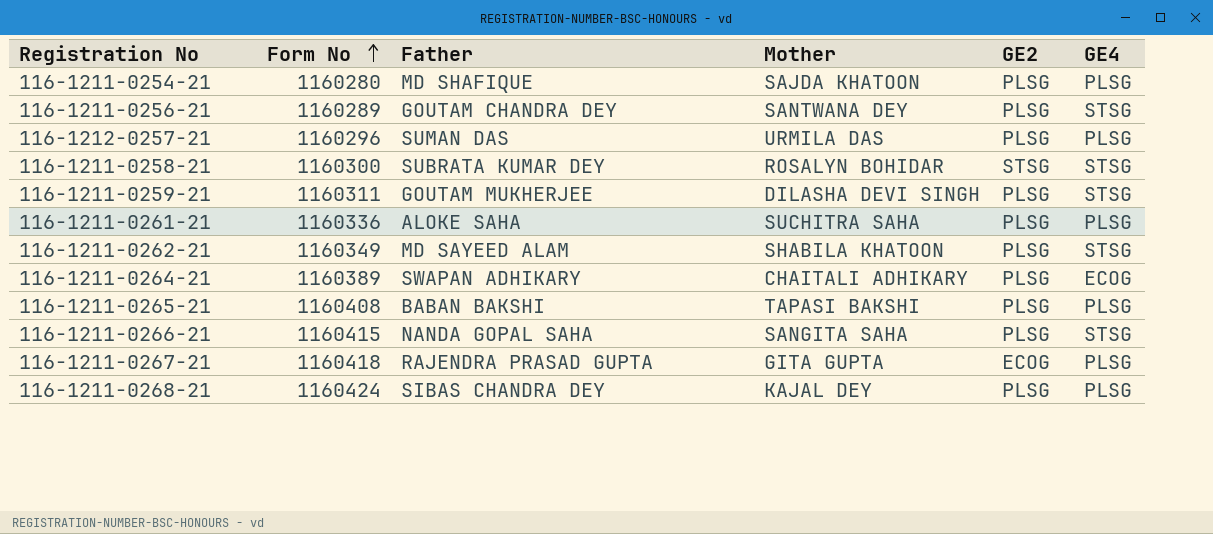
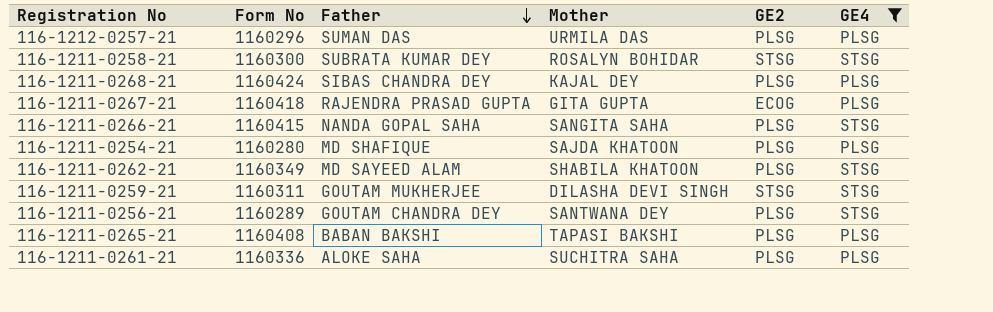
filter: none -> GE4 != ECOG
row order: Form No ascending -> Father descending
116-1211-0259-21 | GE2: PLSG -> STSG

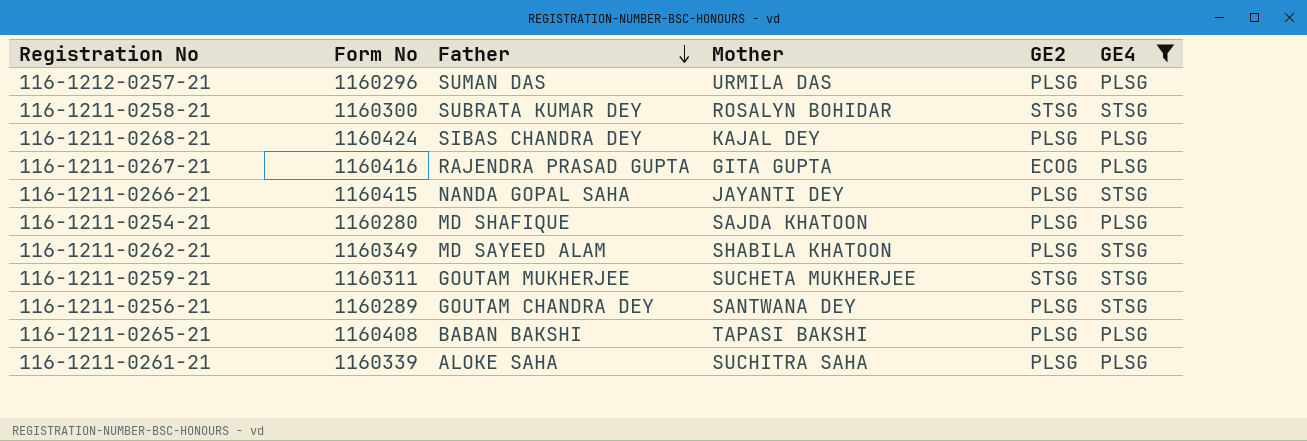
116-1211-0267-21 | Form No: 1160418 -> 1160416
116-1211-0266-21 | Mother: SANGITA SAHA -> JAYANTI DEY
116-1211-0259-21 | Mother: DILASHA DEVI SINGH -> SUCHETA MUKHERJEE
116-1211-0261-21 | Form No: 1160336 -> 1160339

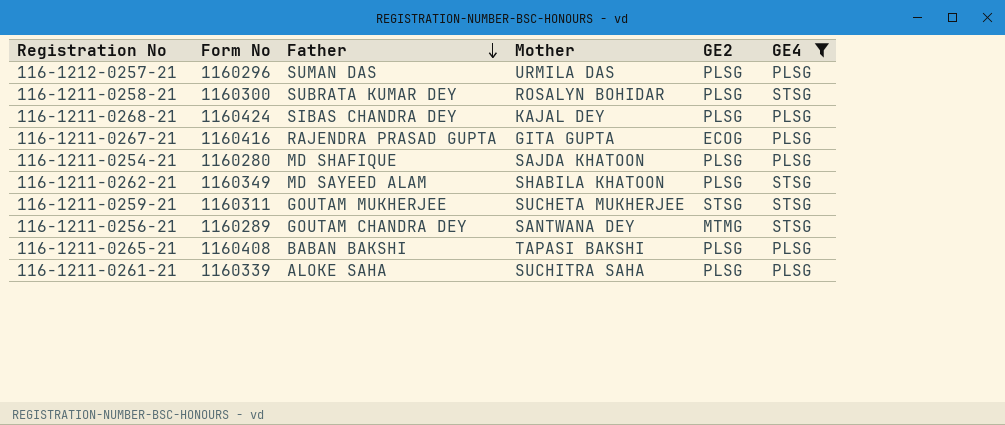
row 116-1211-0266-21: 1160415 | NANDA GOPAL SAHA | JAYANTI DEY | PLSG | STSG -> none
116-1211-0258-21 | GE2: STSG -> PLSG
116-1211-0256-21 | GE2: PLSG -> MTMG

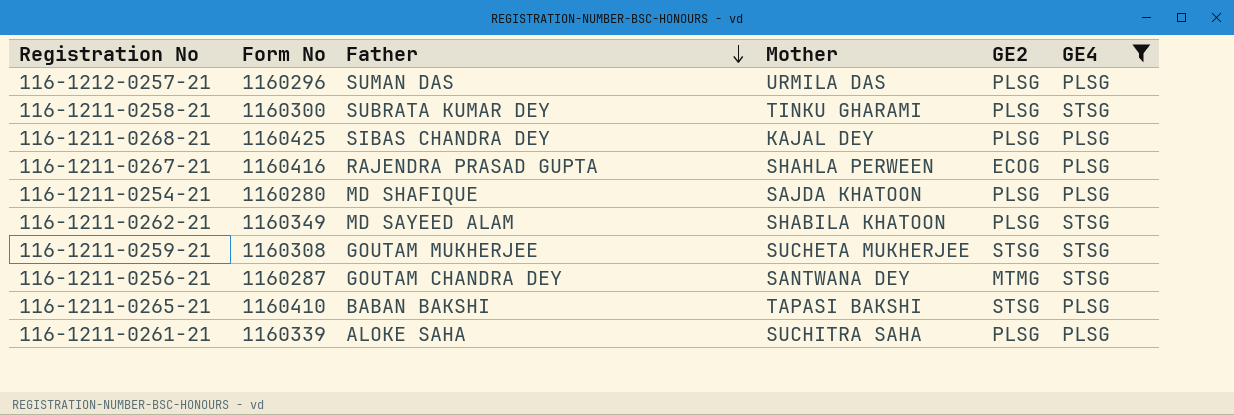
116-1211-0258-21 | Mother: ROSALYN BOHIDAR -> TINKU GHARAMI
116-1211-0268-21 | Form No: 1160424 -> 1160425
116-1211-0267-21 | Mother: GITA GUPTA -> SHAHLA PERWEEN
116-1211-0259-21 | Form No: 1160311 -> 1160308
116-1211-0256-21 | Form No: 1160289 -> 1160287
116-1211-0265-21 | Form No: 1160408 -> 1160410
116-1211-0265-21 | GE2: PLSG -> STSG

